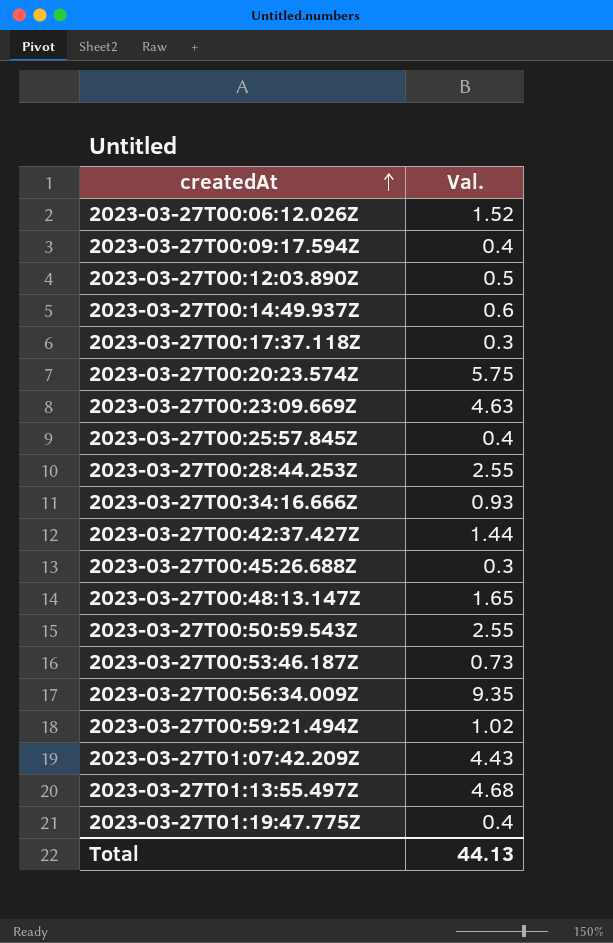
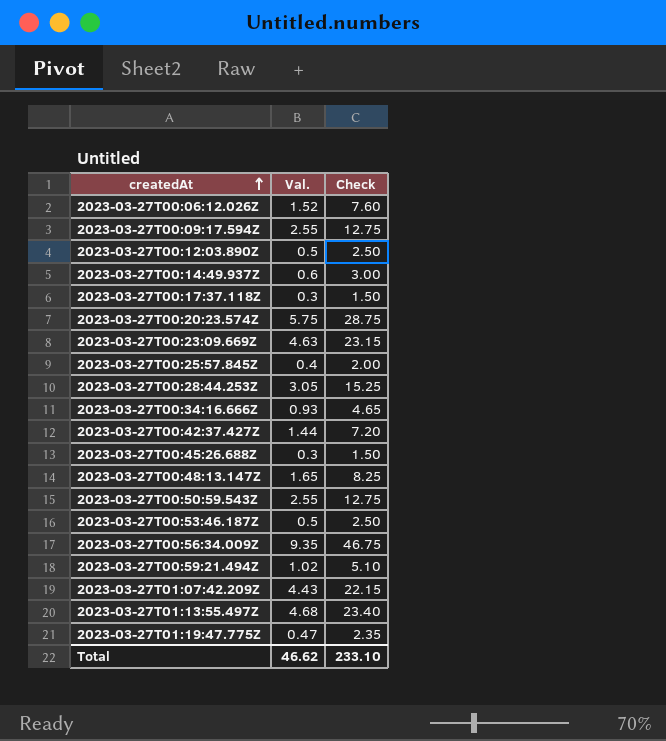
column Check | formula: none -> [Val.] * 5
2023-03-27T00:09:17.594Z | Val.: 0.4 -> 2.55
2023-03-27T00:28:44.253Z | Val.: 2.55 -> 3.05
2023-03-27T00:53:46.187Z | Val.: 0.73 -> 0.5
2023-03-27T01:19:47.775Z | Val.: 0.4 -> 0.47
Total | Val.: 44.13 -> 46.62

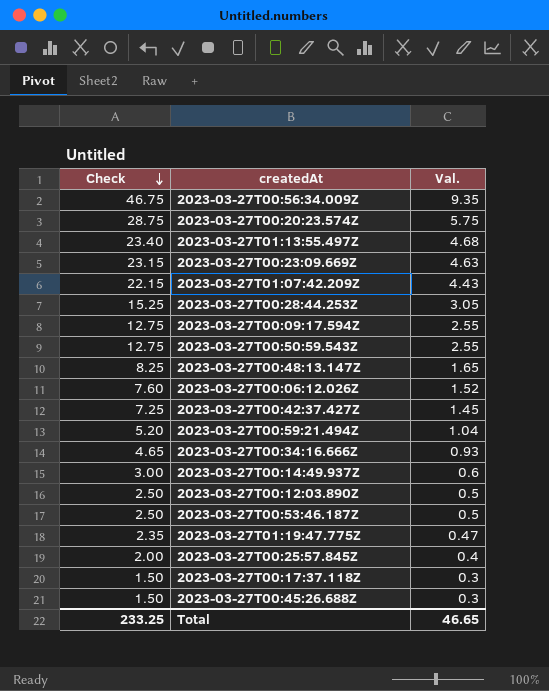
row order: createdAt ascending -> Check descending
column Check | position: 3 -> 1
2023-03-27T00:42:37.427Z | Check: 7.20 -> 7.25
2023-03-27T00:42:37.427Z | Val.: 1.44 -> 1.45
2023-03-27T00:59:21.494Z | Check: 5.10 -> 5.20
2023-03-27T00:59:21.494Z | Val.: 1.02 -> 1.04
Total | Check: 233.10 -> 233.25
Total | Val.: 46.62 -> 46.65

